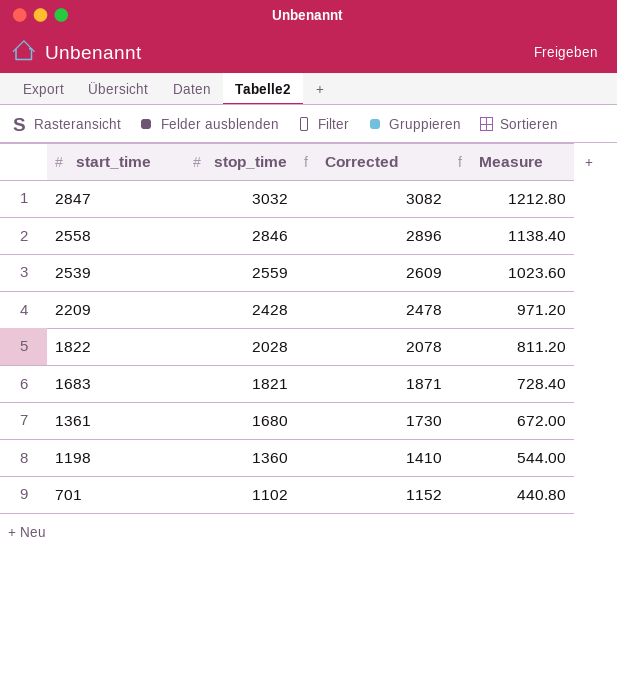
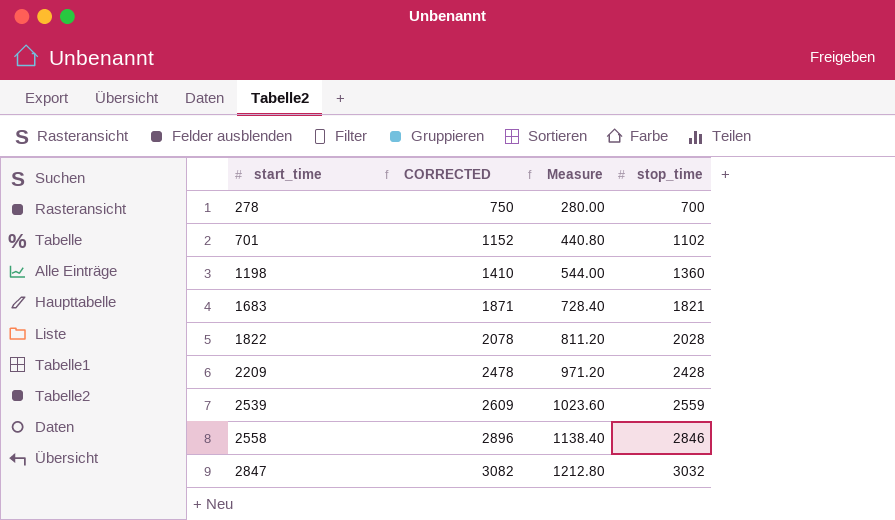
row order: start_time descending -> start_time ascending
column name: Corrected -> CORRECTED
column stop_time | position: 2 -> 4
row 1361: 1680 | 1730 | 672.00 -> none
row 278: none -> 750 | 280.00 | 700

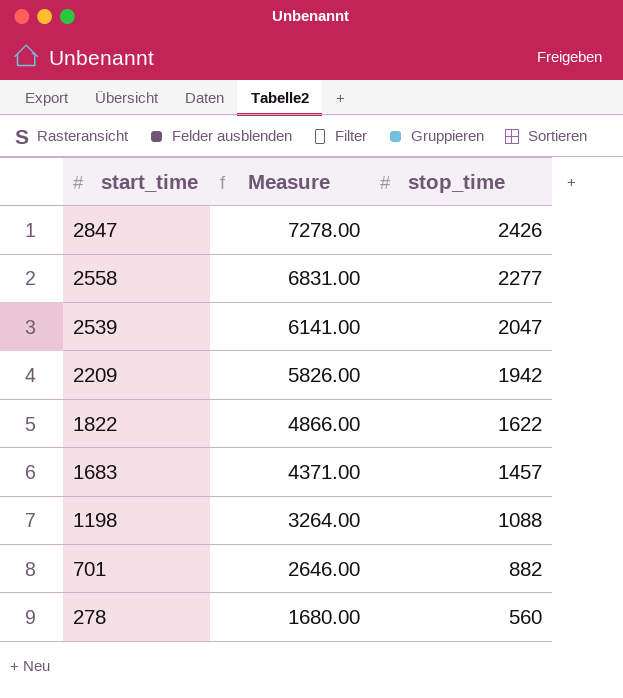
row order: start_time ascending -> start_time descending
column CORRECTED | formula: [stop_time] + 50 -> none
column Measure | formula: [stop_time] * 0.4 -> [stop_time] * 3
2847 | stop_time: 3032 -> 2426
2558 | stop_time: 2846 -> 2277
2539 | stop_time: 2559 -> 2047
2209 | stop_time: 2428 -> 1942
1822 | stop_time: 2028 -> 1622
1683 | stop_time: 1821 -> 1457
1198 | stop_time: 1360 -> 1088
701 | stop_time: 1102 -> 882
278 | stop_time: 700 -> 560

